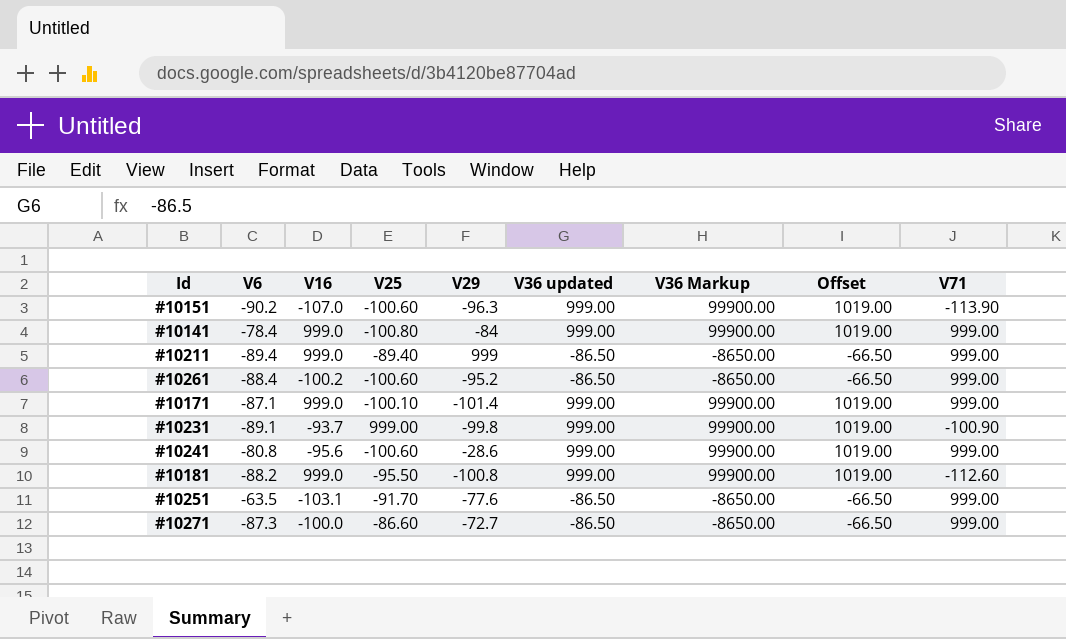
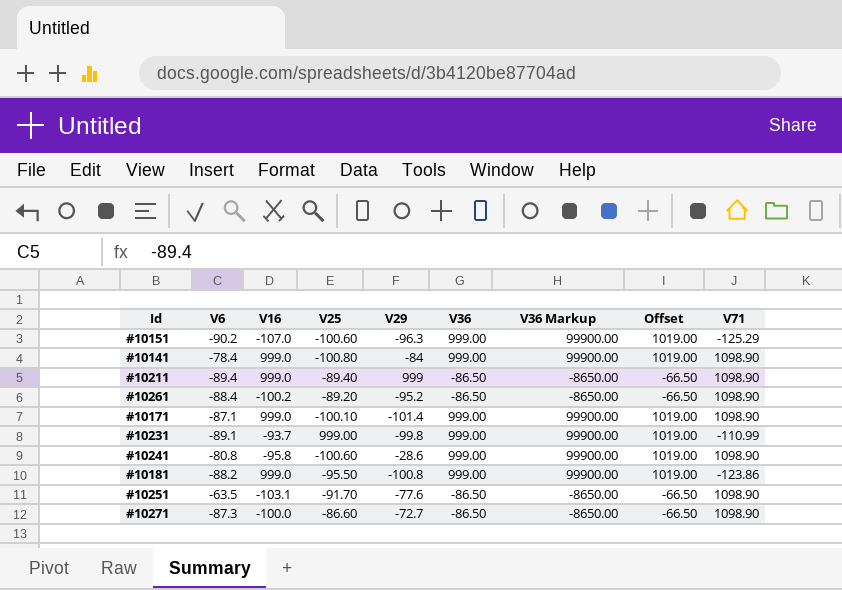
column name: V36 updated -> V36
#10151 | V71: -113.90 -> -125.29
#10141 | V71: 999.00 -> 1098.90
#10211 | V71: 999.00 -> 1098.90
#10261 | V25: -100.60 -> -89.20
#10261 | V71: 999.00 -> 1098.90
#10171 | V71: 999.00 -> 1098.90
#10231 | V71: -100.90 -> -110.99
#10241 | V16: -95.6 -> -95.8
#10241 | V71: 999.00 -> 1098.90
#10181 | V71: -112.60 -> -123.86
#10251 | V71: 999.00 -> 1098.90
#10271 | V71: 999.00 -> 1098.90

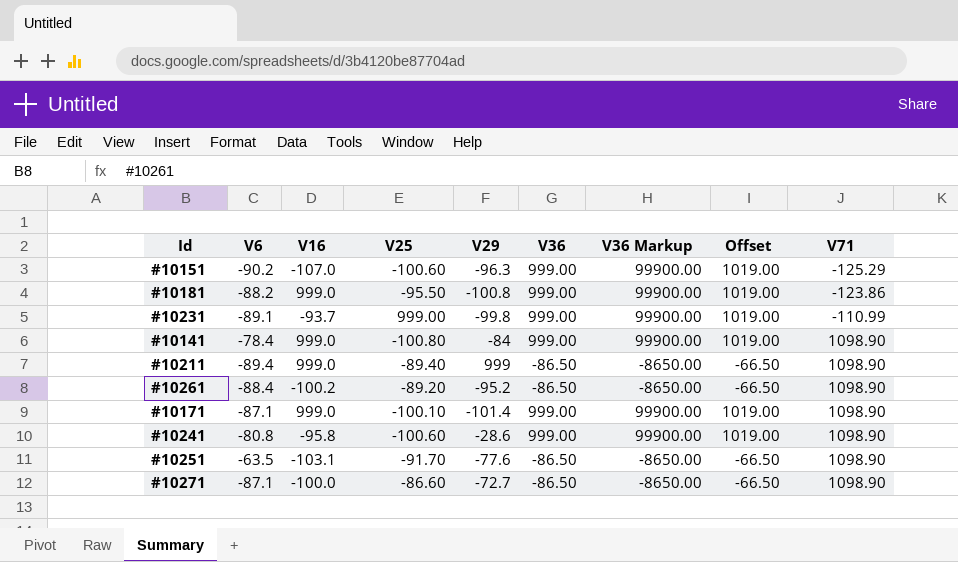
row order: none -> V71 ascending
#10271 | V6: -87.3 -> -87.1

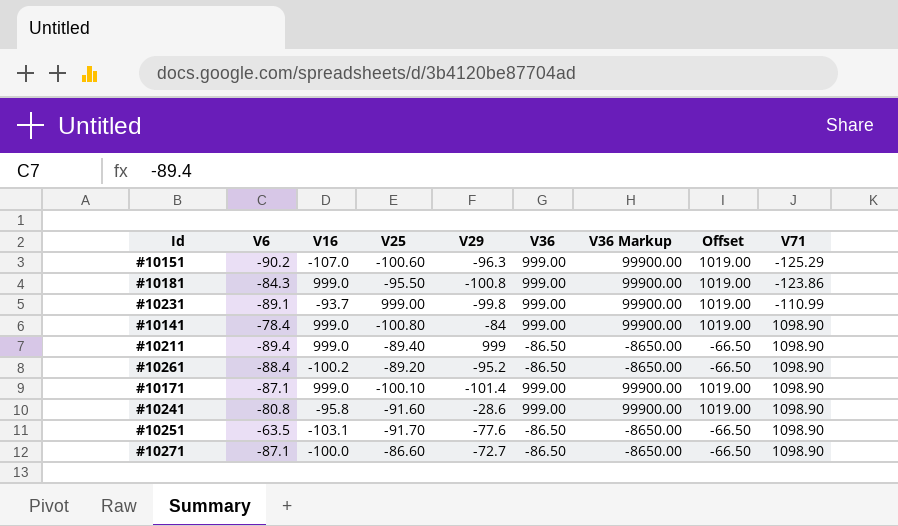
#10181 | V6: -88.2 -> -84.3
#10241 | V25: -100.60 -> -91.60

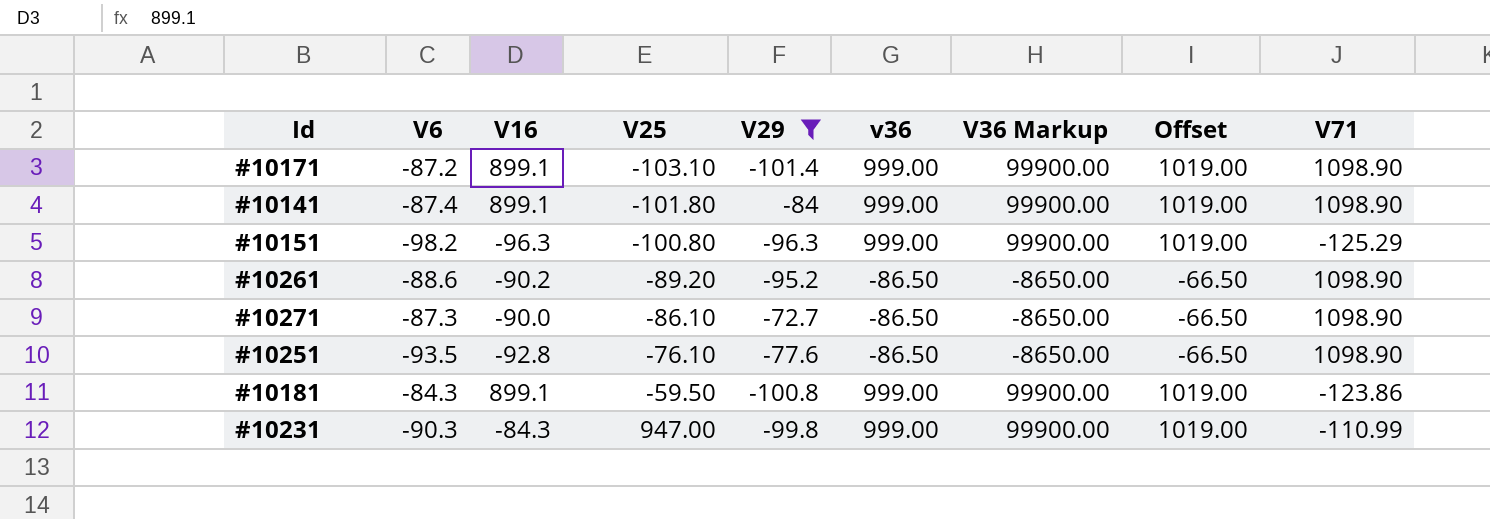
filter: none -> V29 <= -72.7
row order: V71 ascending -> V25 ascending
column name: V36 -> v36
#10171 | V6: -87.1 -> -87.2
#10171 | V16: 999.0 -> 899.1
#10171 | V25: -100.10 -> -103.10
#10141 | V6: -78.4 -> -87.4
#10141 | V16: 999.0 -> 899.1
#10141 | V25: -100.80 -> -101.80
#10151 | V6: -90.2 -> -98.2
#10151 | V16: -107.0 -> -96.3
#10151 | V25: -100.60 -> -100.80
#10261 | V6: -88.4 -> -88.6
#10261 | V16: -100.2 -> -90.2
#10271 | V6: -87.1 -> -87.3
#10271 | V16: -100.0 -> -90.0
#10271 | V25: -86.60 -> -86.10
#10251 | V6: -63.5 -> -93.5
#10251 | V16: -103.1 -> -92.8
#10251 | V25: -91.70 -> -76.10
#10181 | V16: 999.0 -> 899.1
#10181 | V25: -95.50 -> -59.50
#10231 | V6: -89.1 -> -90.3
#10231 | V16: -93.7 -> -84.3
#10231 | V25: 999.00 -> 947.00

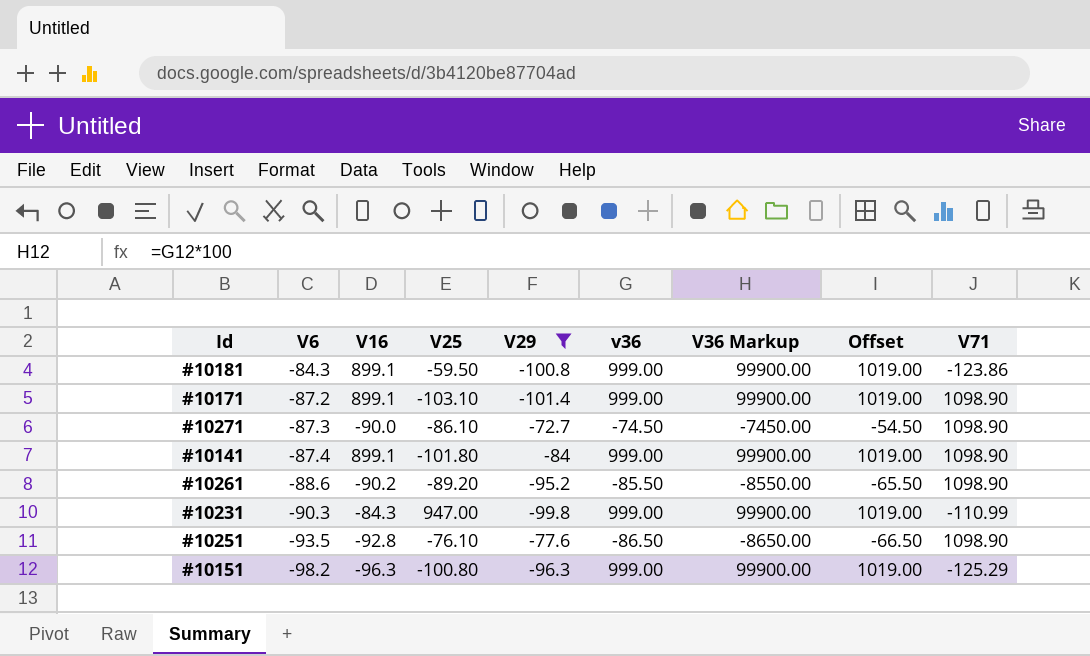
row order: V25 ascending -> V6 descending
#10271 | v36: -86.50 -> -74.50
#10271 | V36 Markup: -8650.00 -> -7450.00
#10271 | Offset: -66.50 -> -54.50
#10261 | v36: -86.50 -> -85.50
#10261 | V36 Markup: -8650.00 -> -8550.00
#10261 | Offset: -66.50 -> -65.50

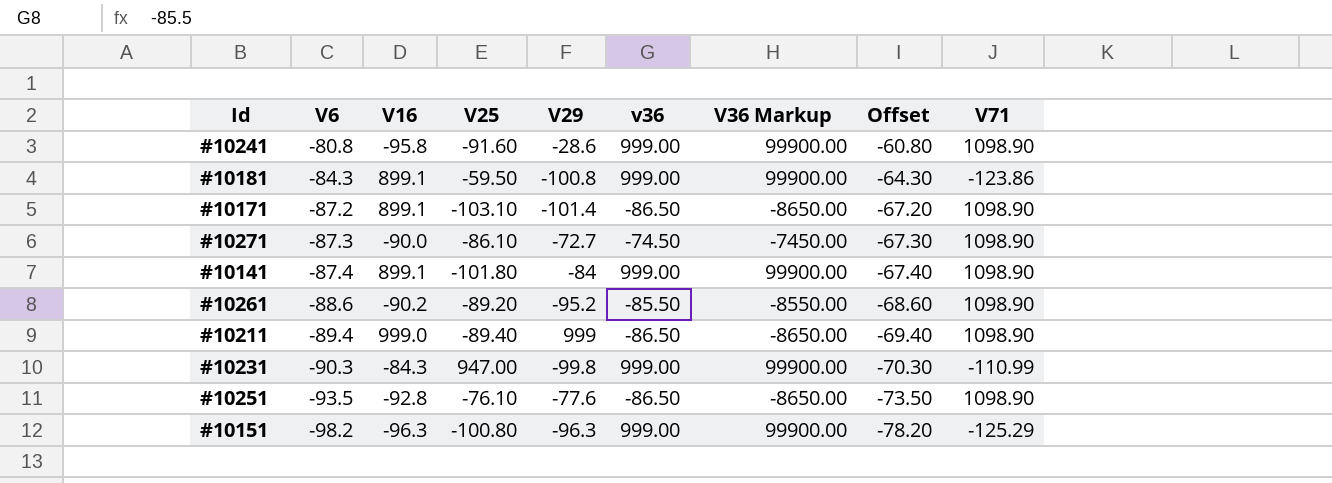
filter: V29 <= -72.7 -> none
column Offset | formula: [v36] + 20 -> [V6] + 20
#10171 | v36: 999.00 -> -86.50
#10171 | V36 Markup: 99900.00 -> -8650.00

